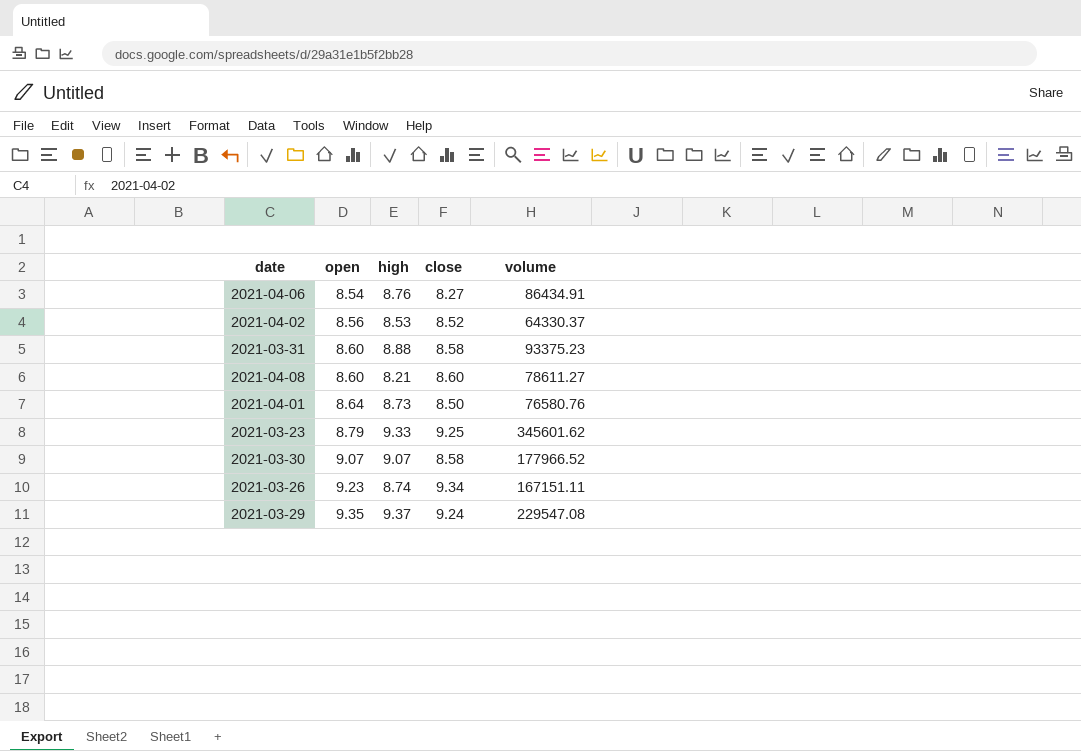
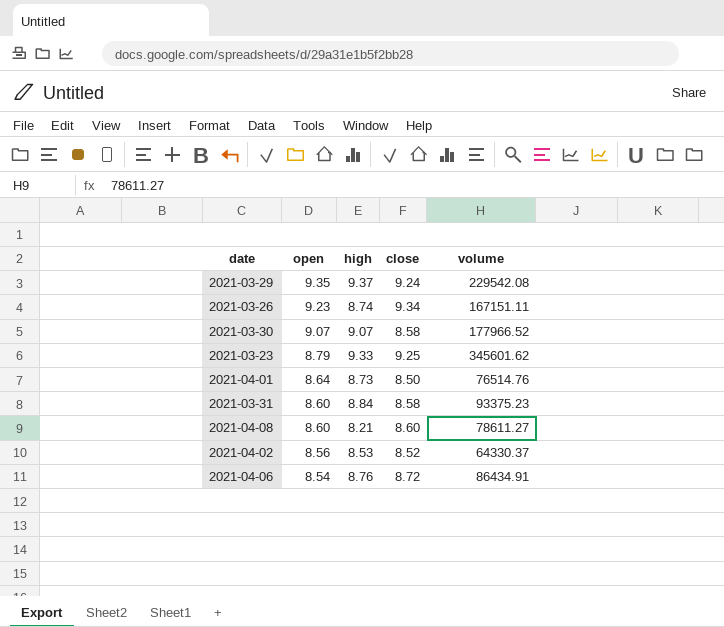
row order: open ascending -> open descending
2021-03-29 | volume: 229547.08 -> 229542.08
2021-04-01 | volume: 76580.76 -> 76514.76
2021-03-31 | high: 8.88 -> 8.84
2021-04-06 | close: 8.27 -> 8.72

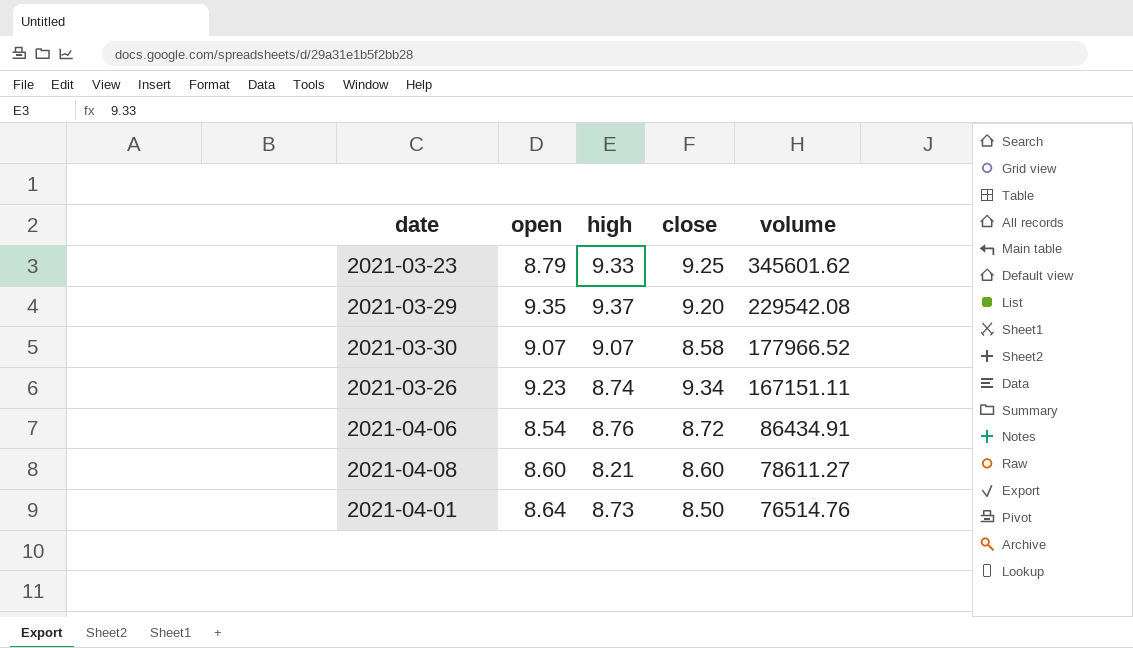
row order: open descending -> volume descending
row 2021-03-31: 8.60 | 8.84 | 8.58 | 93375.23 -> none
row 2021-04-02: 8.56 | 8.53 | 8.52 | 64330.37 -> none
2021-03-29 | close: 9.24 -> 9.20

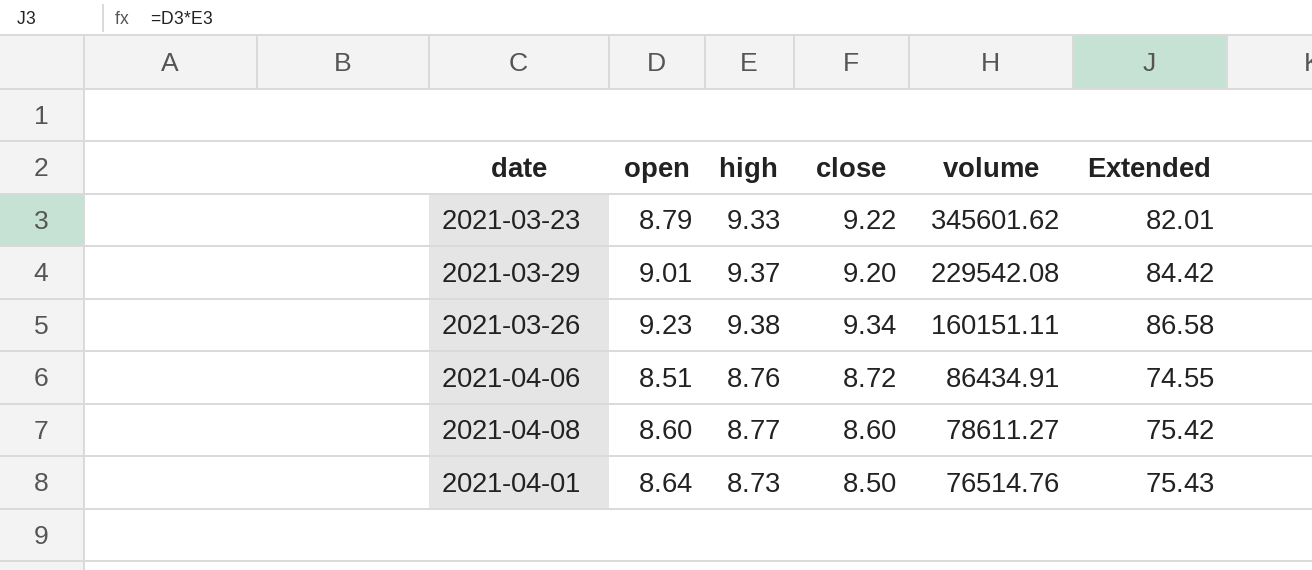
column Extended | formula: none -> [open] * [high]
row 2021-03-30: 9.07 | 9.07 | 8.58 | 177966.52 -> none
2021-03-23 | close: 9.25 -> 9.22
2021-03-29 | open: 9.35 -> 9.01
2021-03-26 | high: 8.74 -> 9.38
2021-03-26 | volume: 167151.11 -> 160151.11
2021-04-06 | open: 8.54 -> 8.51
2021-04-08 | high: 8.21 -> 8.77

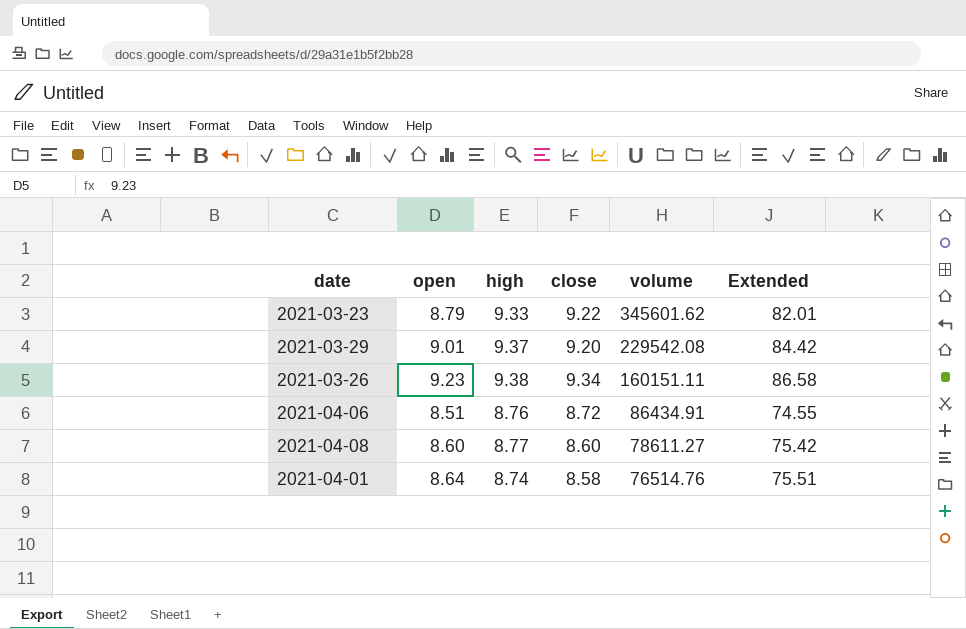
2021-04-01 | high: 8.73 -> 8.74
2021-04-01 | close: 8.50 -> 8.58
2021-04-01 | Extended: 75.43 -> 75.51

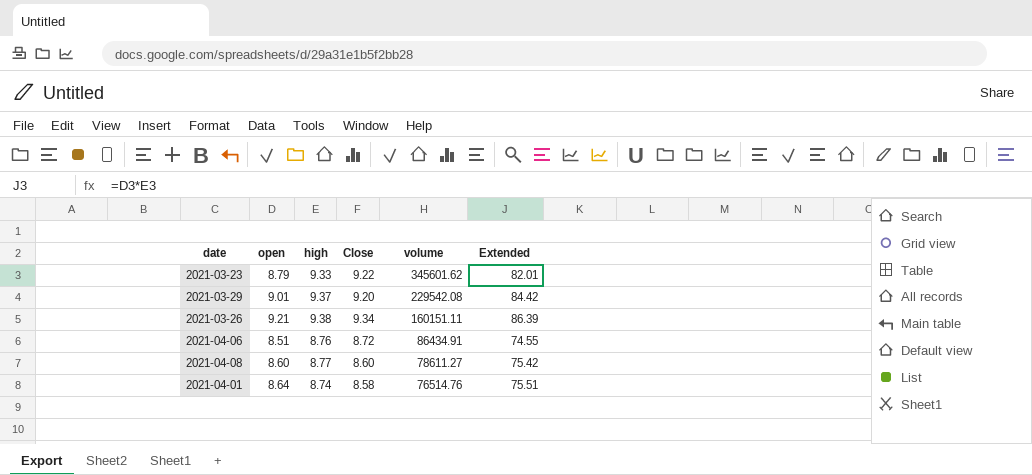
column name: close -> Close
2021-03-26 | open: 9.23 -> 9.21
2021-03-26 | Extended: 86.58 -> 86.39

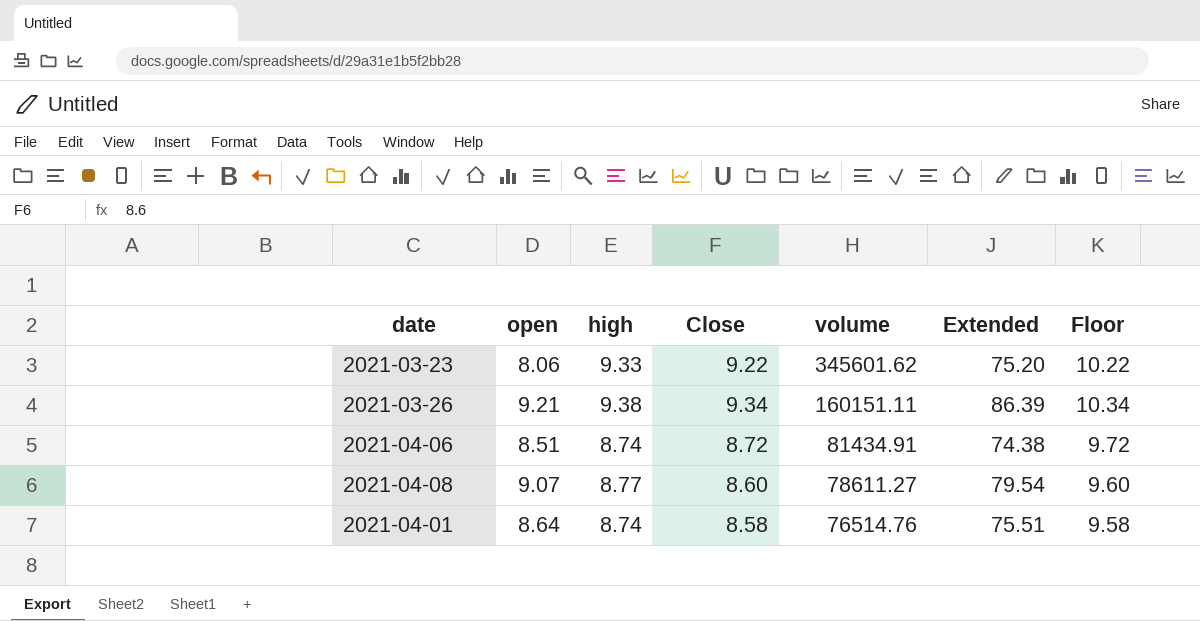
column Floor | formula: none -> [Close] + 1
row 2021-03-29: 9.01 | 9.37 | 9.20 | 229542.08 | 84.42 -> none
2021-03-23 | open: 8.79 -> 8.06
2021-03-23 | Extended: 82.01 -> 75.20
2021-04-06 | high: 8.76 -> 8.74
2021-04-06 | volume: 86434.91 -> 81434.91
2021-04-06 | Extended: 74.55 -> 74.38
2021-04-08 | open: 8.60 -> 9.07
2021-04-08 | Extended: 75.42 -> 79.54

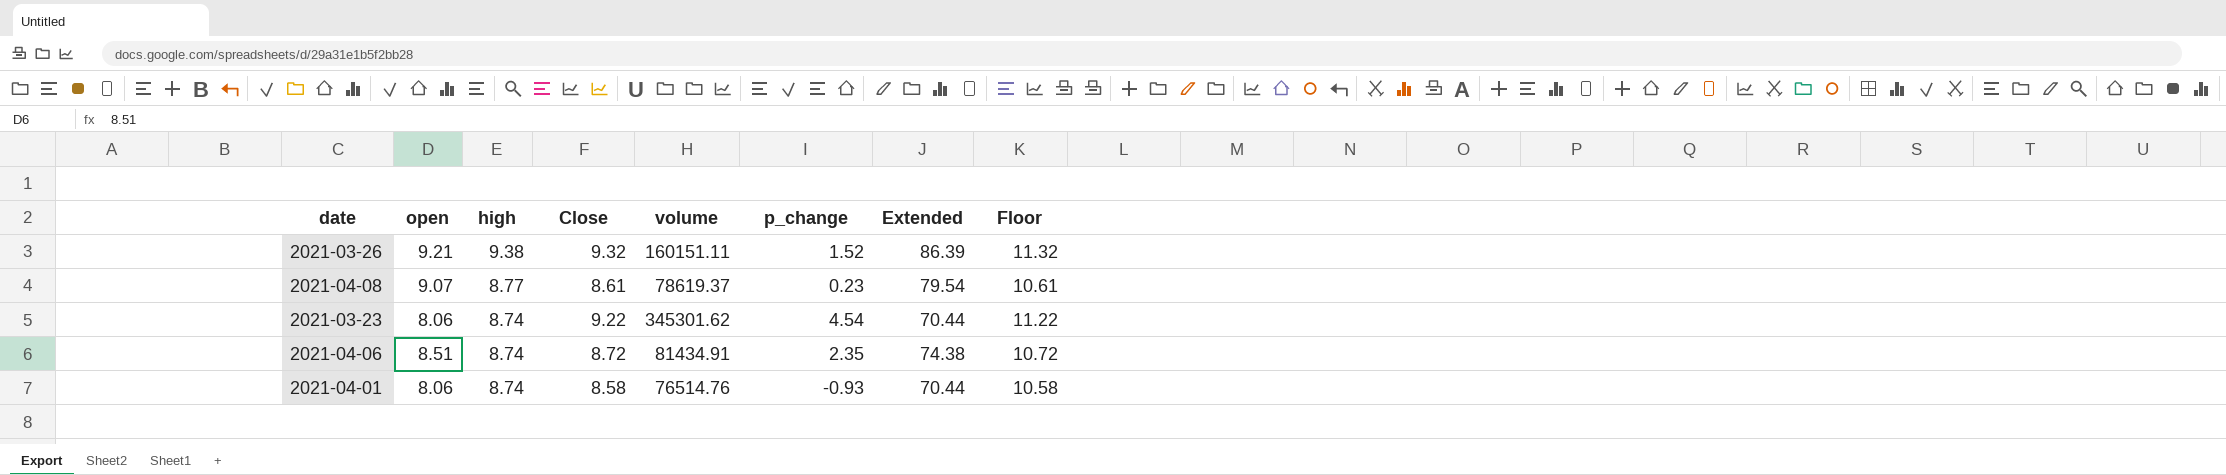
row order: volume descending -> high descending
column p_change | position: none -> 6
column Floor | formula: [Close] + 1 -> [Close] + 2
2021-03-26 | Close: 9.34 -> 9.32
2021-04-08 | Close: 8.60 -> 8.61
2021-04-08 | volume: 78611.27 -> 78619.37
2021-03-23 | high: 9.33 -> 8.74
2021-03-23 | volume: 345601.62 -> 345301.62
2021-03-23 | Extended: 75.20 -> 70.44
2021-04-01 | open: 8.64 -> 8.06
2021-04-01 | Extended: 75.51 -> 70.44

